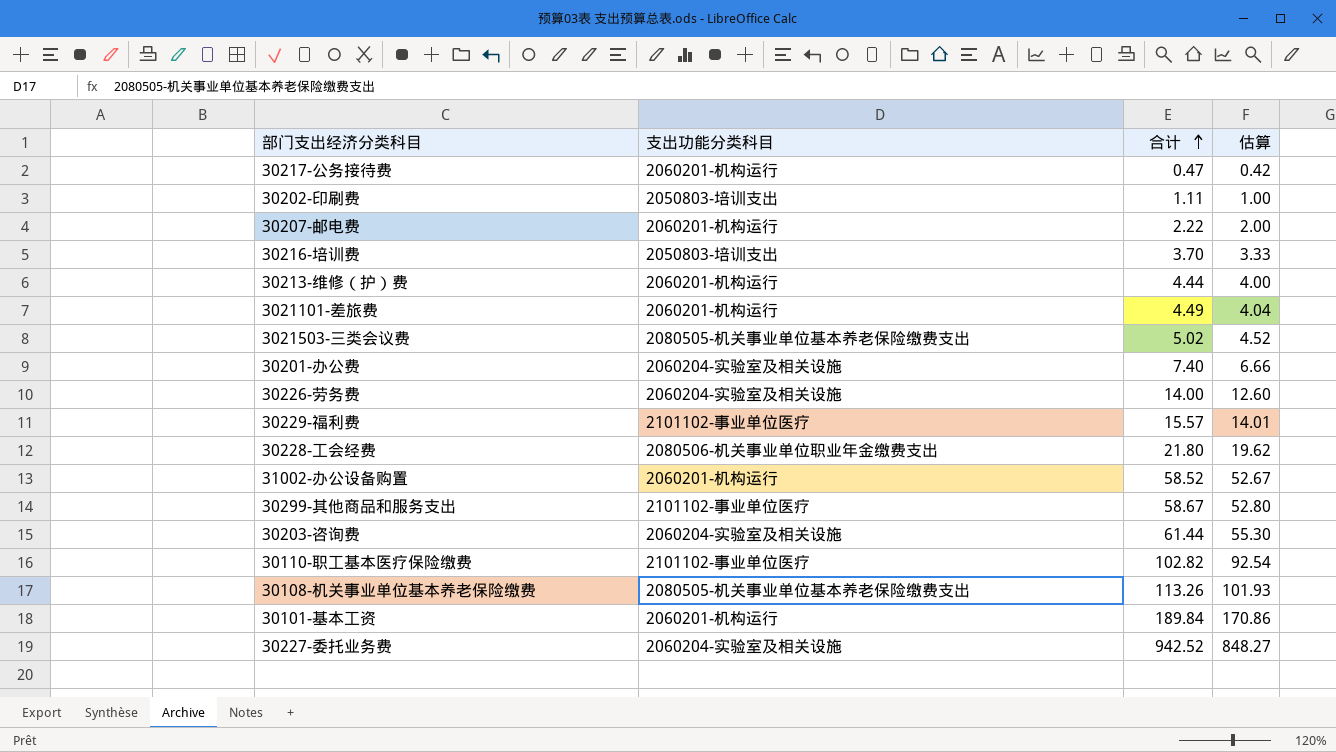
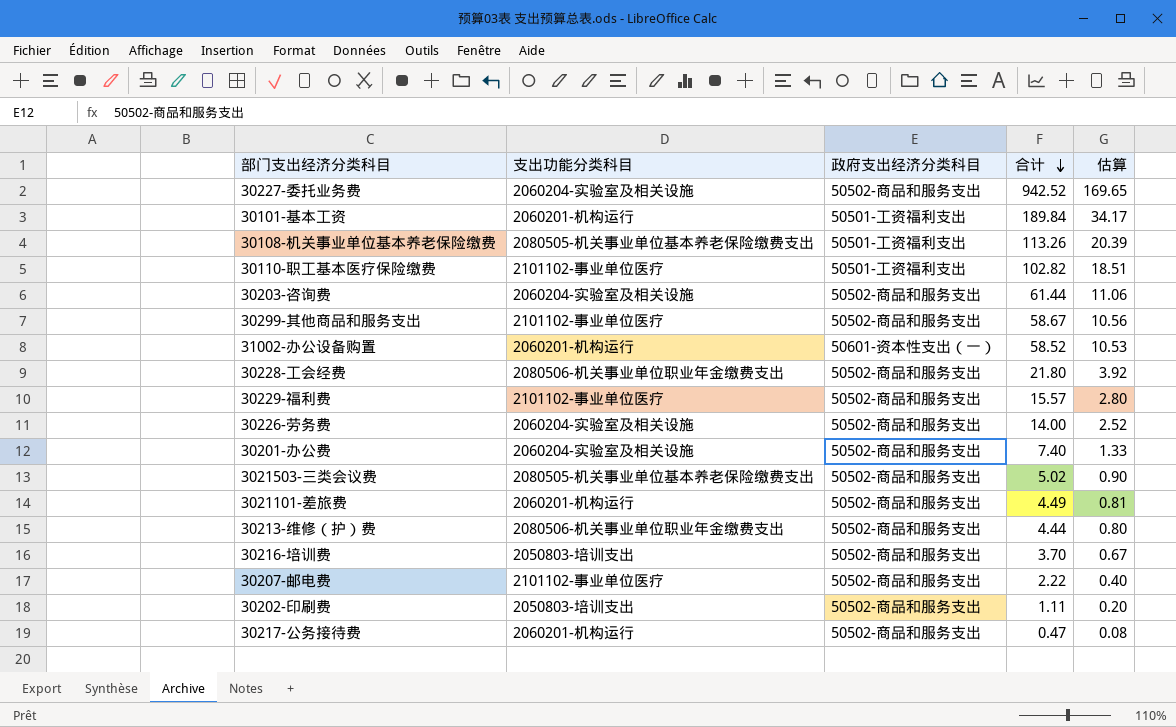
row order: 合计 ascending -> 合计 descending
column 政府支出经济分类科目 | position: none -> 3
column 估算 | formula: [合计] * 0.9 -> [合计] * 0.18
30213-维修（护）费 | 支出功能分类科目: 2060201-机构运行 -> 2080506-机关事业单位职业年金缴费支出
30207-邮电费 | 支出功能分类科目: 2060201-机构运行 -> 2101102-事业单位医疗

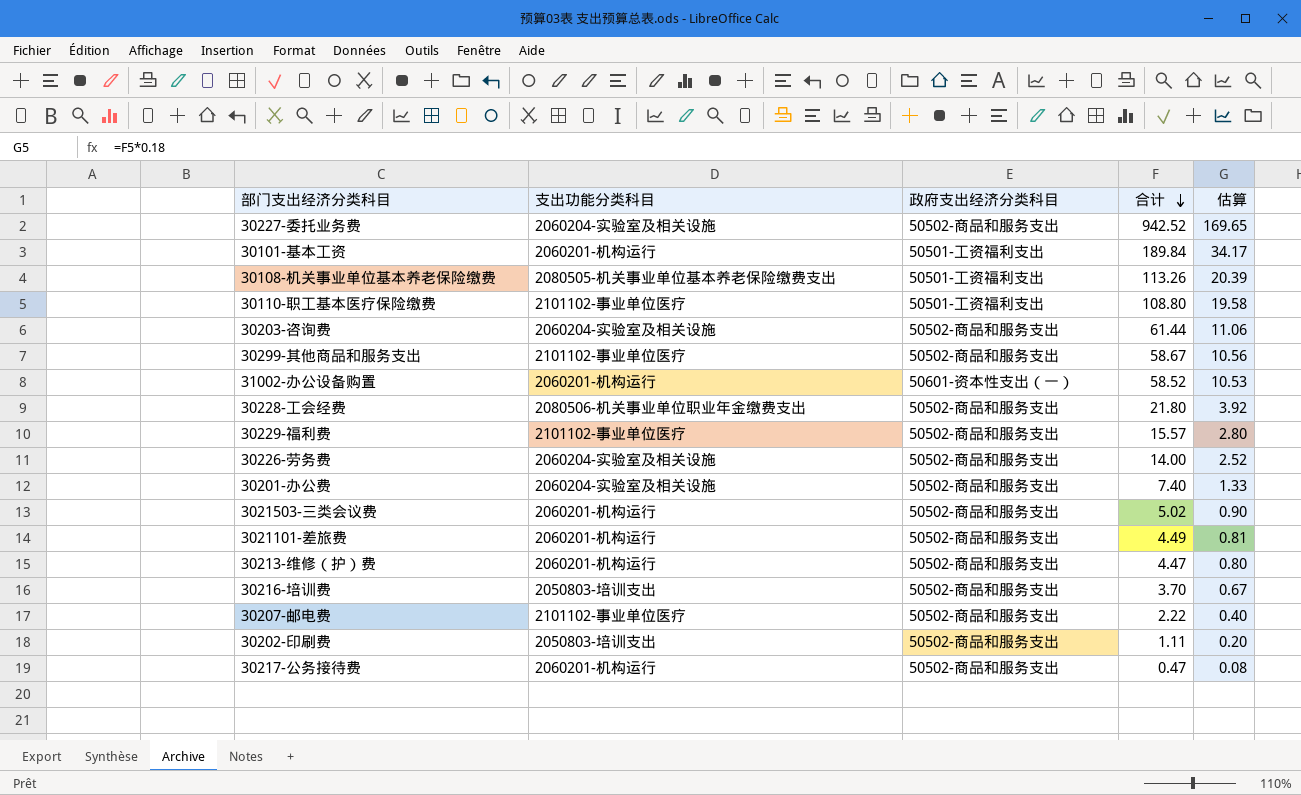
30110-职工基本医疗保险缴费 | 合计: 102.82 -> 108.80
30110-职工基本医疗保险缴费 | 估算: 18.51 -> 19.58
3021503-三类会议费 | 支出功能分类科目: 2080505-机关事业单位基本养老保险缴费支出 -> 2060201-机构运行
30213-维修（护）费 | 支出功能分类科目: 2080506-机关事业单位职业年金缴费支出 -> 2060201-机构运行
30213-维修（护）费 | 合计: 4.44 -> 4.47

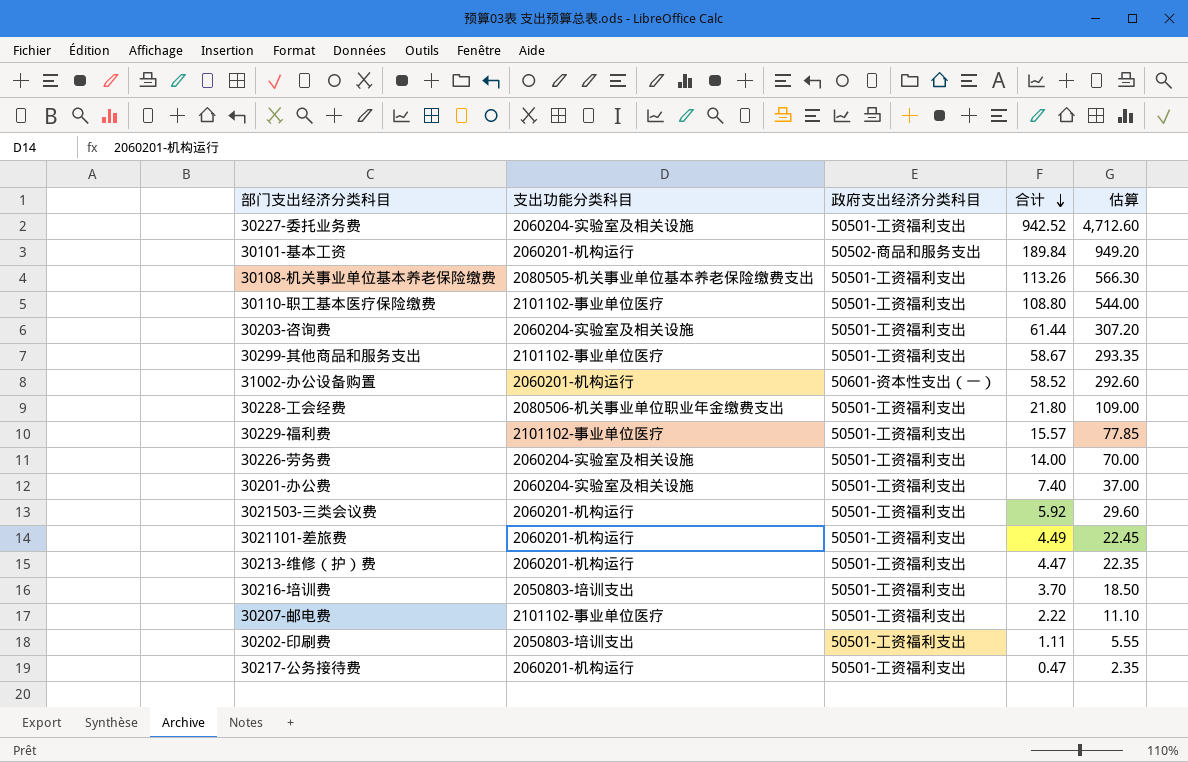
column 估算 | formula: [合计] * 0.18 -> [合计] * 5
30227-委托业务费 | 政府支出经济分类科目: 50502-商品和服务支出 -> 50501-工资福利支出
30101-基本工资 | 政府支出经济分类科目: 50501-工资福利支出 -> 50502-商品和服务支出
30203-咨询费 | 政府支出经济分类科目: 50502-商品和服务支出 -> 50501-工资福利支出
30299-其他商品和服务支出 | 政府支出经济分类科目: 50502-商品和服务支出 -> 50501-工资福利支出
30228-工会经费 | 政府支出经济分类科目: 50502-商品和服务支出 -> 50501-工资福利支出
30229-福利费 | 政府支出经济分类科目: 50502-商品和服务支出 -> 50501-工资福利支出
30226-劳务费 | 政府支出经济分类科目: 50502-商品和服务支出 -> 50501-工资福利支出
30201-办公费 | 政府支出经济分类科目: 50502-商品和服务支出 -> 50501-工资福利支出
3021503-三类会议费 | 政府支出经济分类科目: 50502-商品和服务支出 -> 50501-工资福利支出
3021503-三类会议费 | 合计: 5.02 -> 5.92
3021101-差旅费 | 政府支出经济分类科目: 50502-商品和服务支出 -> 50501-工资福利支出
30213-维修（护）费 | 政府支出经济分类科目: 50502-商品和服务支出 -> 50501-工资福利支出
30216-培训费 | 政府支出经济分类科目: 50502-商品和服务支出 -> 50501-工资福利支出
30207-邮电费 | 政府支出经济分类科目: 50502-商品和服务支出 -> 50501-工资福利支出
30202-印刷费 | 政府支出经济分类科目: 50502-商品和服务支出 -> 50501-工资福利支出
30217-公务接待费 | 政府支出经济分类科目: 50502-商品和服务支出 -> 50501-工资福利支出

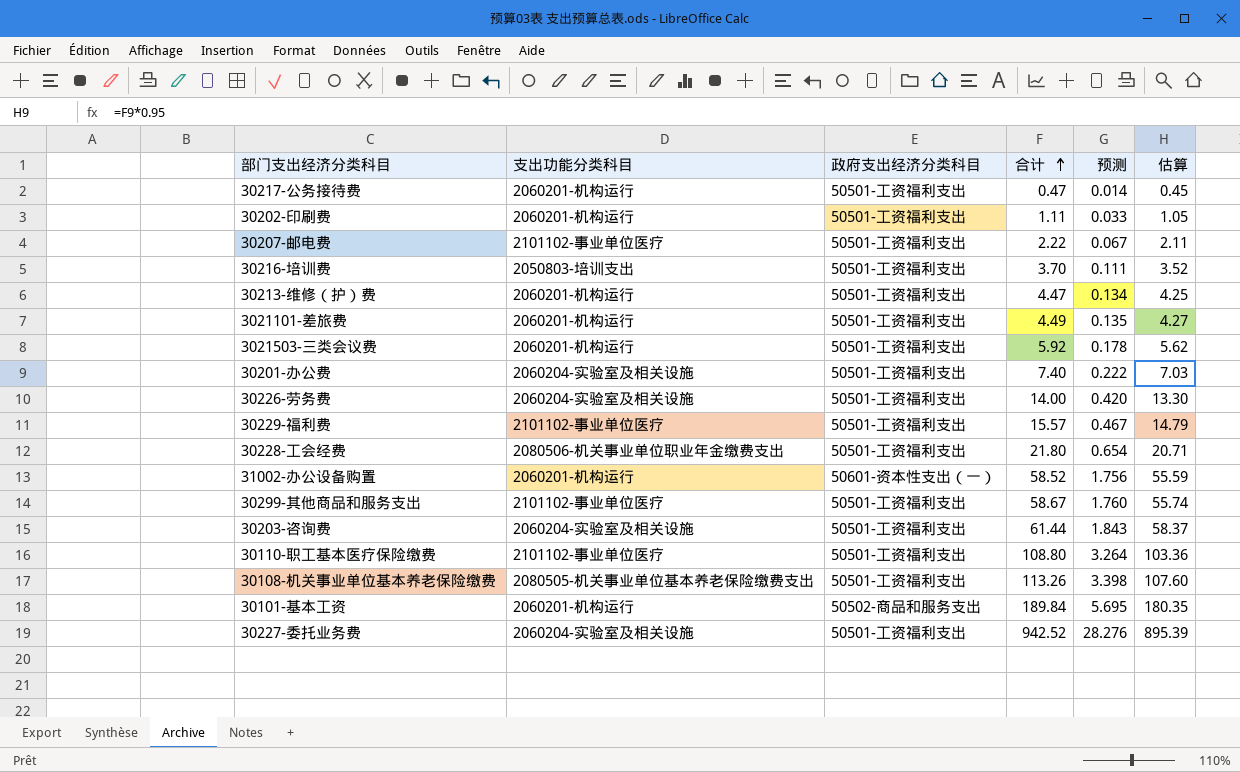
row order: 合计 descending -> 合计 ascending
column 预测 | formula: none -> [合计] * 0.03
column 估算 | formula: [合计] * 5 -> [合计] * 0.95
30202-印刷费 | 支出功能分类科目: 2050803-培训支出 -> 2060201-机构运行

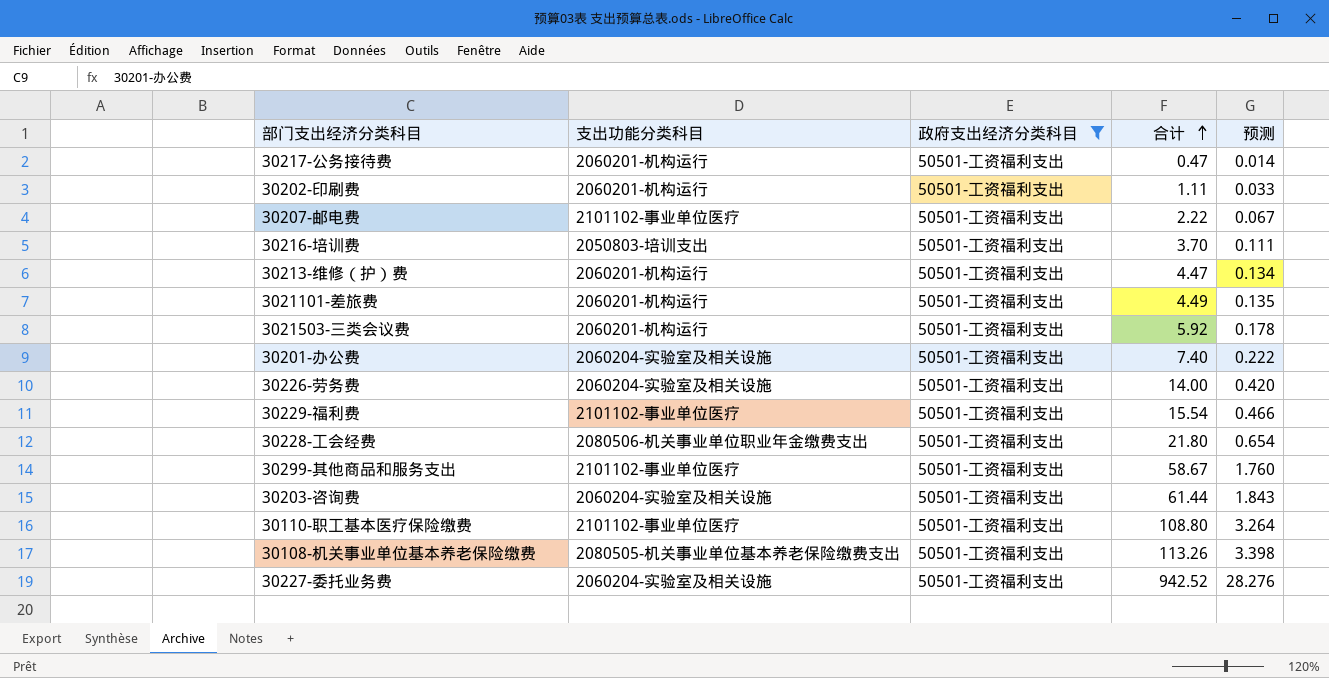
filter: none -> 政府支出经济分类科目 = 50501-工资福利支出
column 估算 | formula: [合计] * 0.95 -> none
30229-福利费 | 合计: 15.57 -> 15.54
30229-福利费 | 预测: 0.467 -> 0.466

